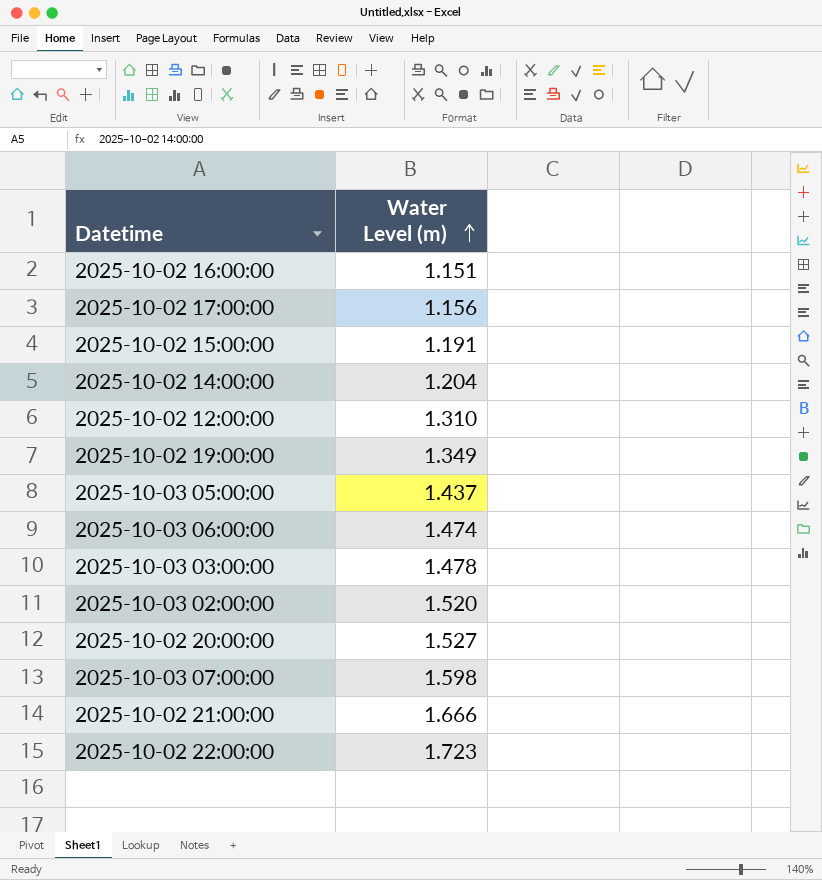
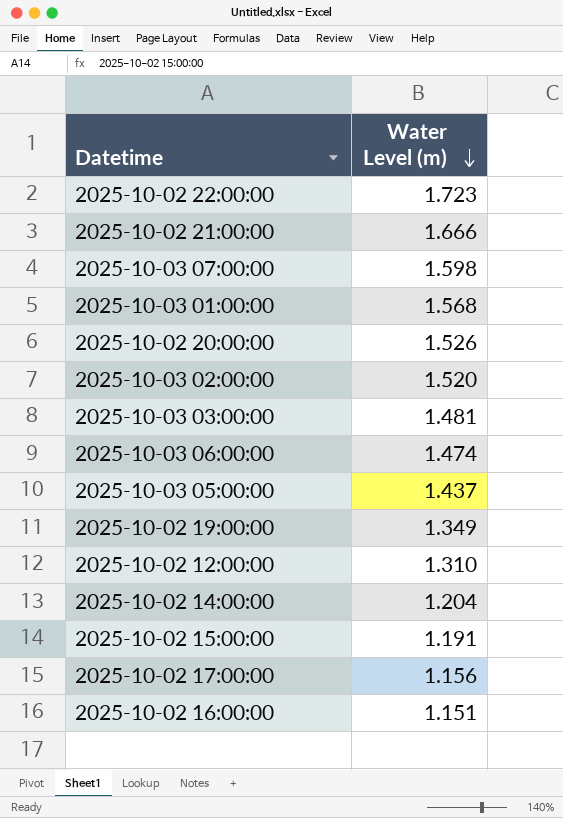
row order: Water Level (m) ascending -> Water Level (m) descending
row 2025-10-03 01:00:00: none -> 1.568
2025-10-02 20:00:00 | Water Level (m): 1.527 -> 1.526
2025-10-03 03:00:00 | Water Level (m): 1.478 -> 1.481

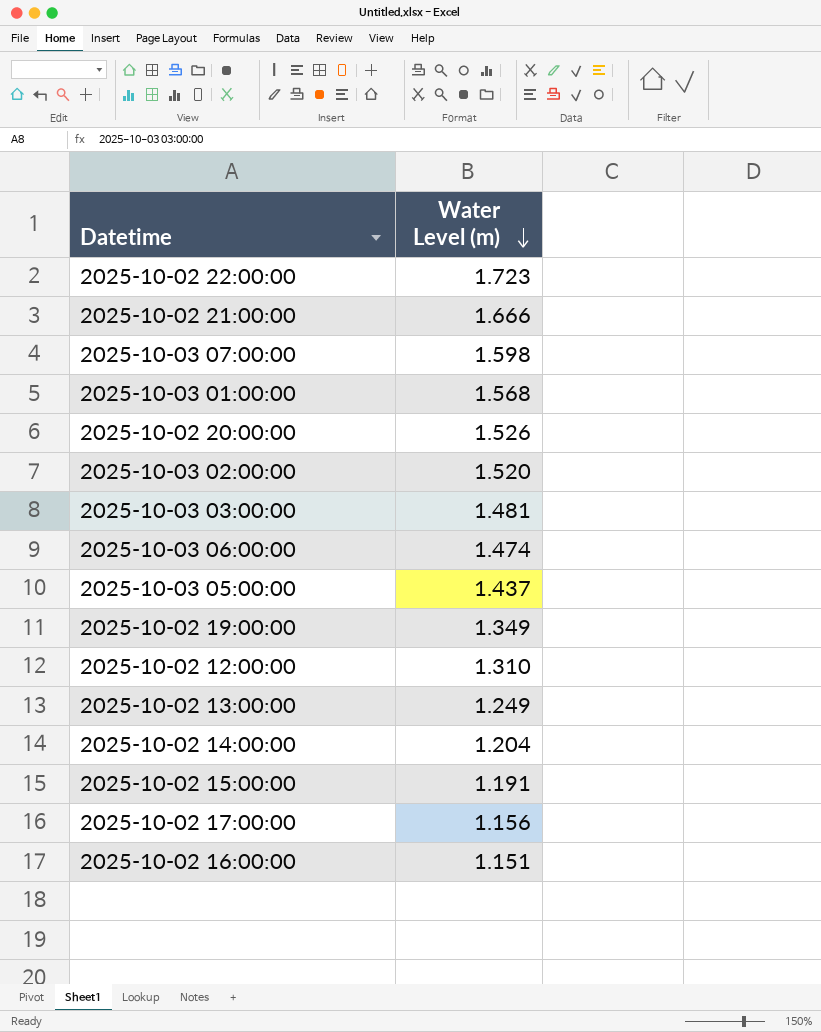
row 2025-10-02 13:00:00: none -> 1.249

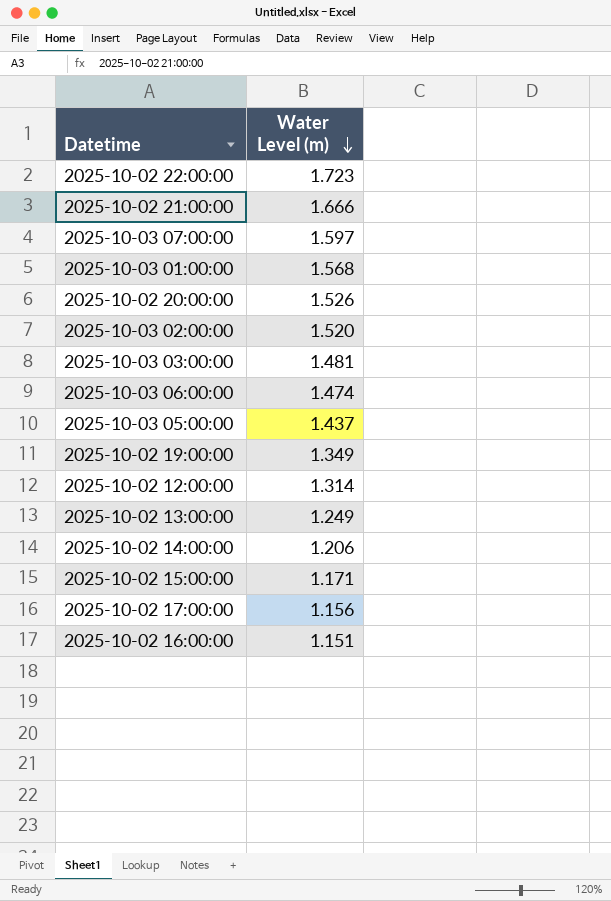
2025-10-03 07:00:00 | Water Level (m): 1.598 -> 1.597
2025-10-02 12:00:00 | Water Level (m): 1.310 -> 1.314
2025-10-02 14:00:00 | Water Level (m): 1.204 -> 1.206
2025-10-02 15:00:00 | Water Level (m): 1.191 -> 1.171

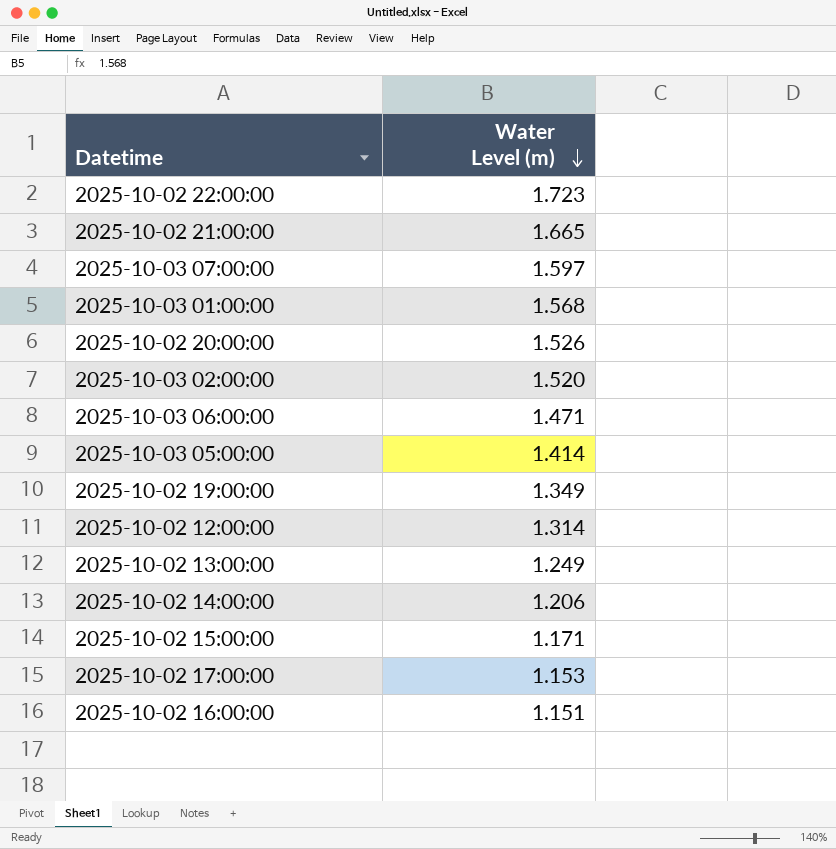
row 2025-10-03 03:00:00: 1.481 -> none
2025-10-02 21:00:00 | Water Level (m): 1.666 -> 1.665
2025-10-03 06:00:00 | Water Level (m): 1.474 -> 1.471
2025-10-03 05:00:00 | Water Level (m): 1.437 -> 1.414
2025-10-02 17:00:00 | Water Level (m): 1.156 -> 1.153

